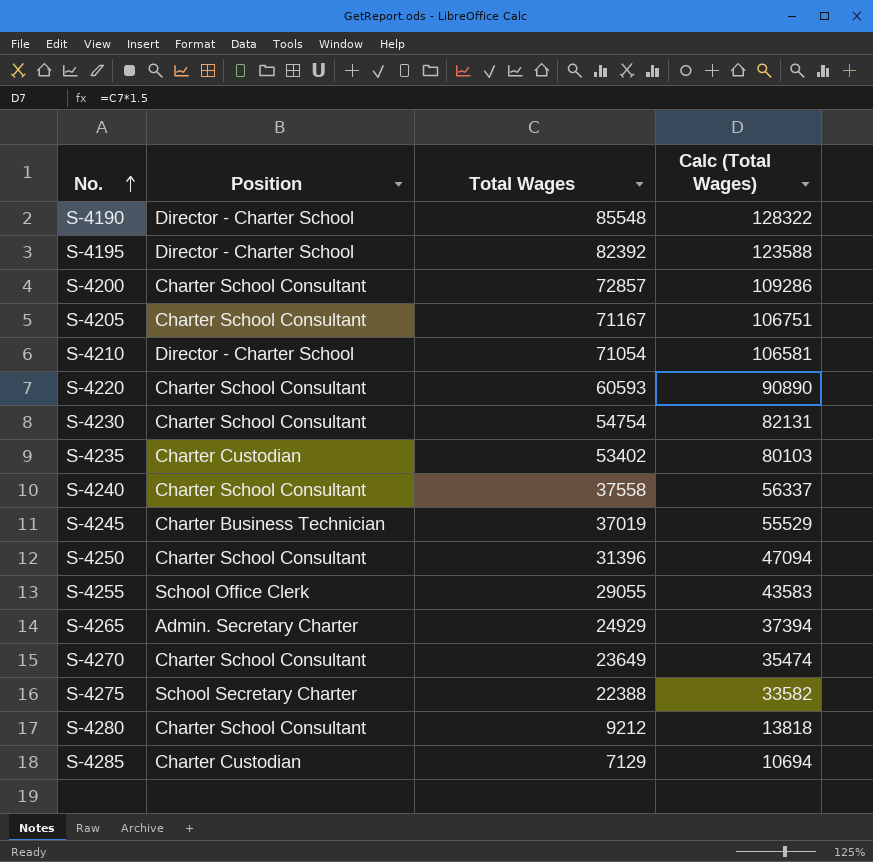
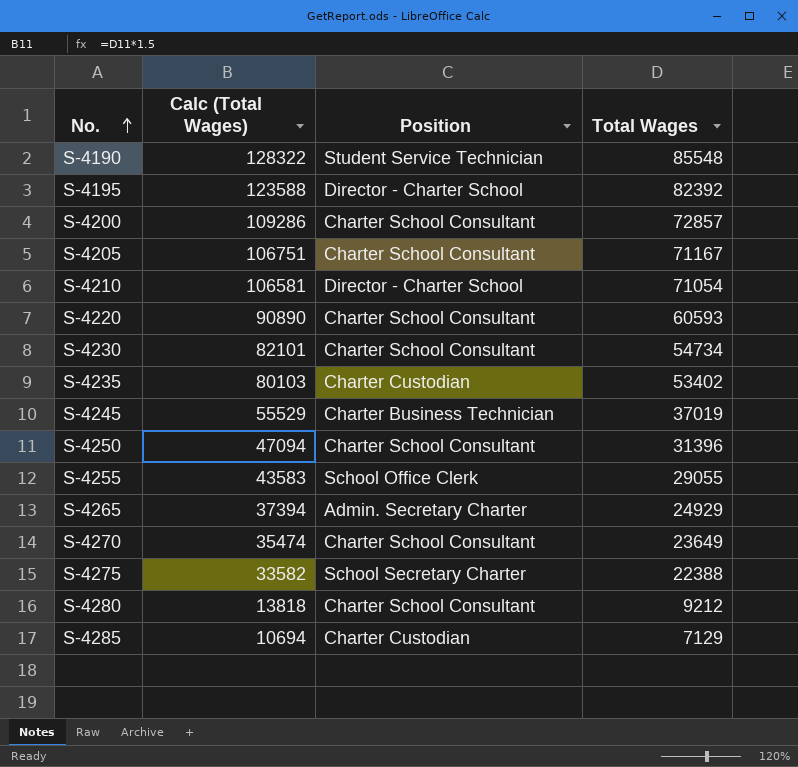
column Calc (Total Wages) | position: 4 -> 2
row S-4240: Charter School Consultant | 37558 | 56337 -> none
S-4190 | Position: Director - Charter School -> Student Service Technician
S-4230 | Calc (Total Wages): 82131 -> 82101
S-4230 | Total Wages: 54754 -> 54734

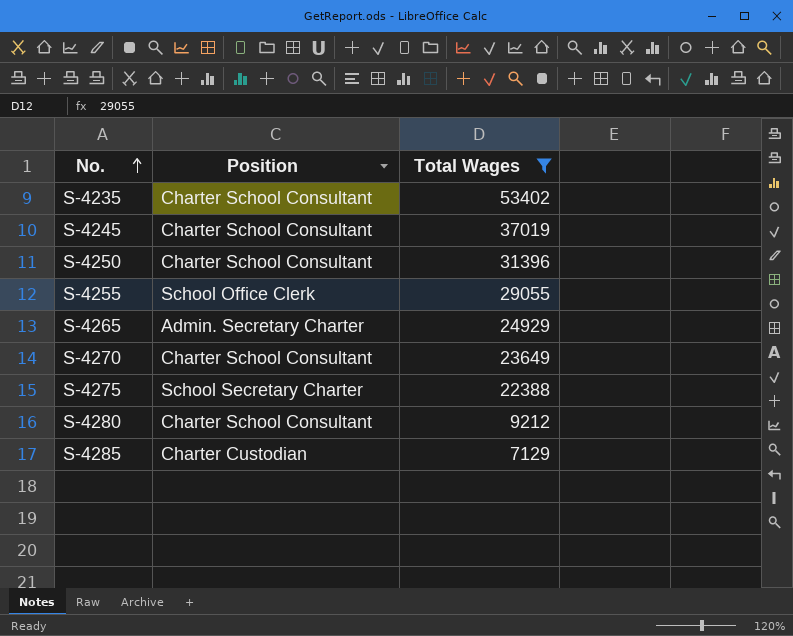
filter: none -> Total Wages <= 53402
column Calc (Total Wages) | formula: [Total Wages] * 1.5 -> none
S-4235 | Position: Charter Custodian -> Charter School Consultant
S-4245 | Position: Charter Business Technician -> Charter School Consultant

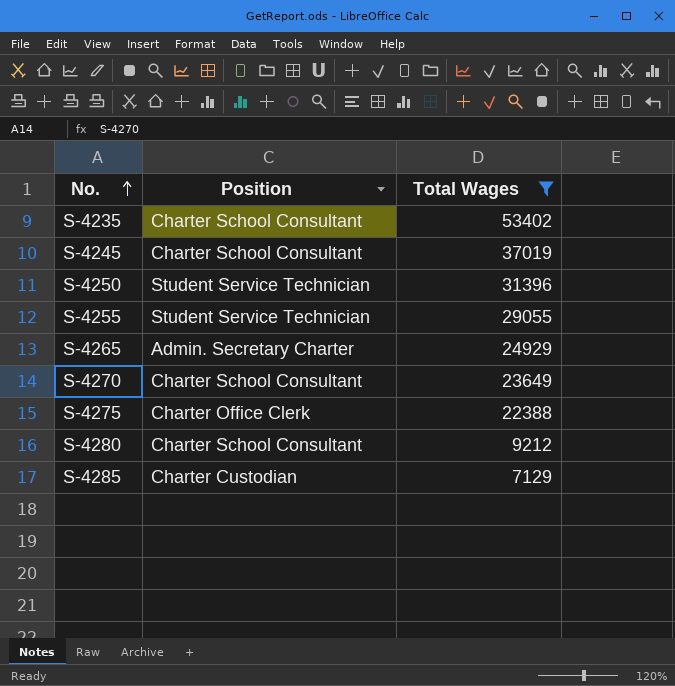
S-4250 | Position: Charter School Consultant -> Student Service Technician
S-4255 | Position: School Office Clerk -> Student Service Technician
S-4275 | Position: School Secretary Charter -> Charter Office Clerk

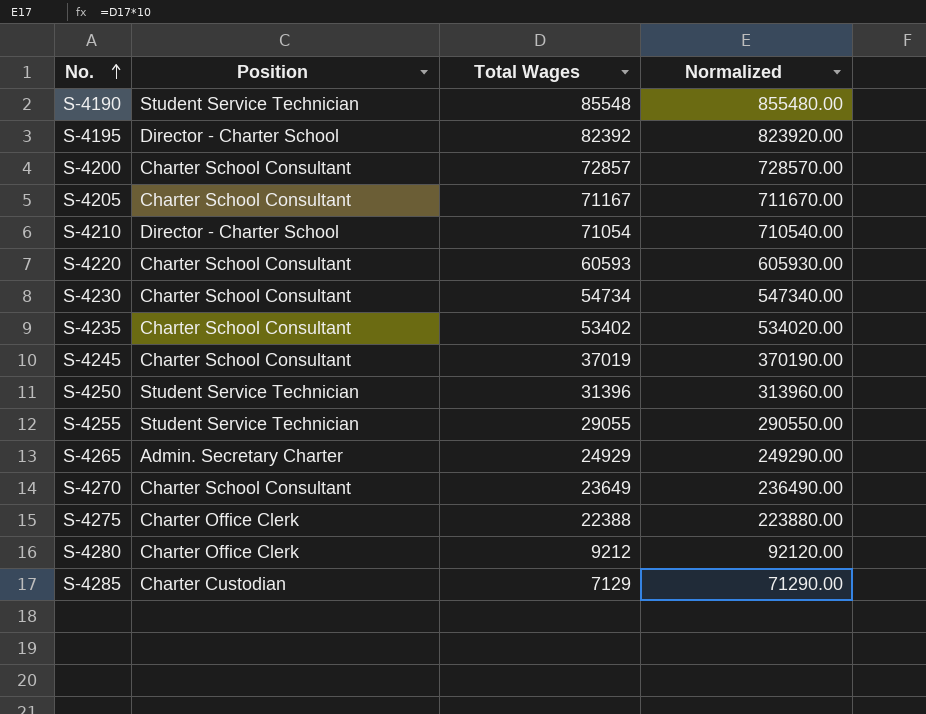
filter: Total Wages <= 53402 -> none
column Normalized | formula: none -> [Total Wages] * 10
S-4280 | Position: Charter School Consultant -> Charter Office Clerk

